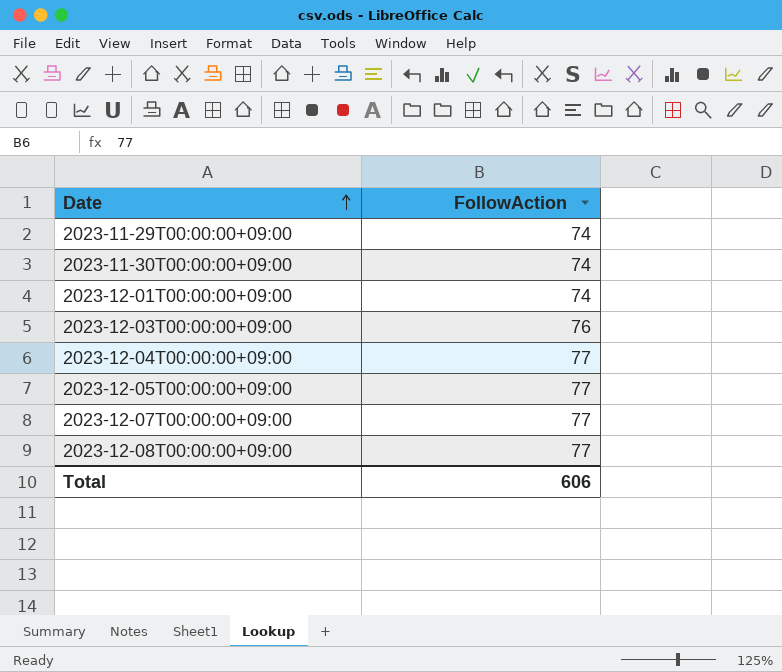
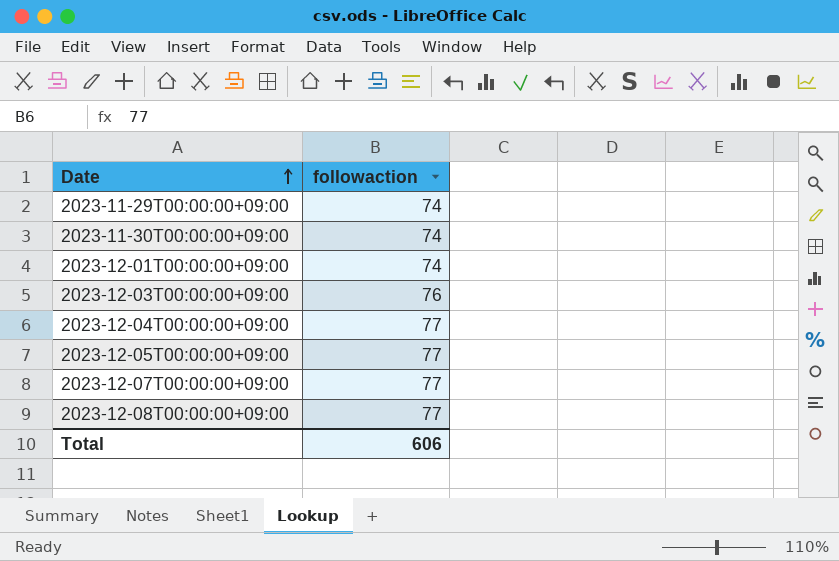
column name: FollowAction -> followaction

